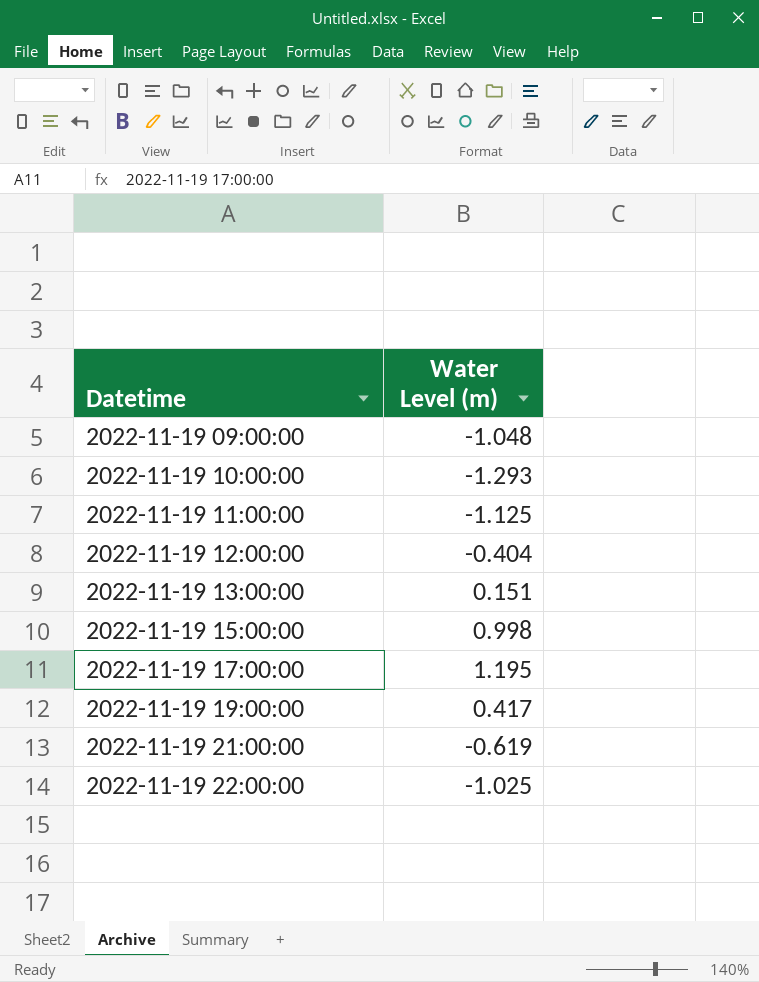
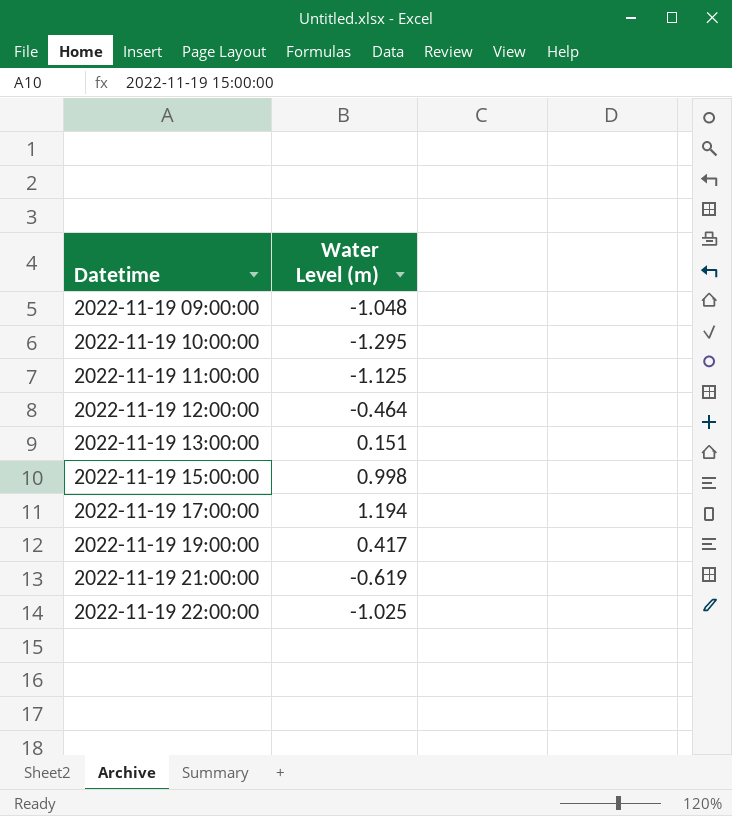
2022-11-19 10:00:00 | Water Level (m): -1.293 -> -1.295
2022-11-19 12:00:00 | Water Level (m): -0.404 -> -0.464
2022-11-19 17:00:00 | Water Level (m): 1.195 -> 1.194

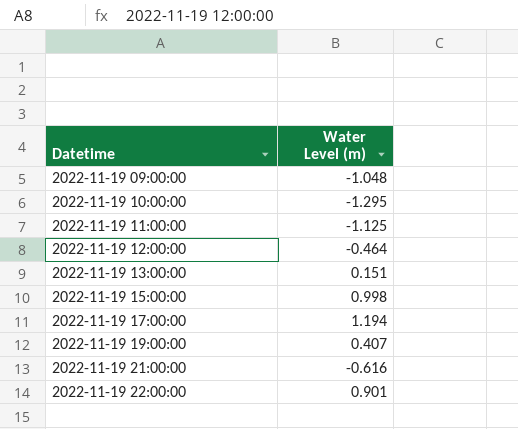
2022-11-19 19:00:00 | Water Level (m): 0.417 -> 0.407
2022-11-19 21:00:00 | Water Level (m): -0.619 -> -0.616
2022-11-19 22:00:00 | Water Level (m): -1.025 -> 0.901

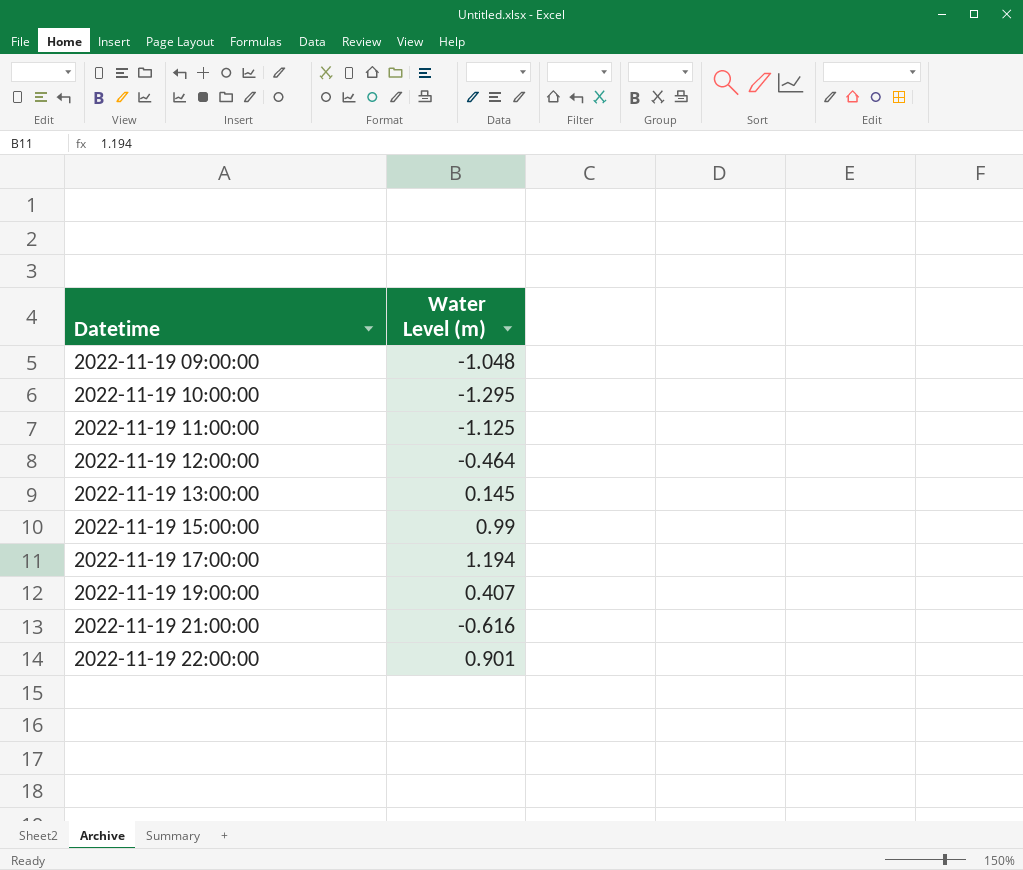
2022-11-19 13:00:00 | Water Level (m): 0.151 -> 0.145
2022-11-19 15:00:00 | Water Level (m): 0.998 -> 0.99

